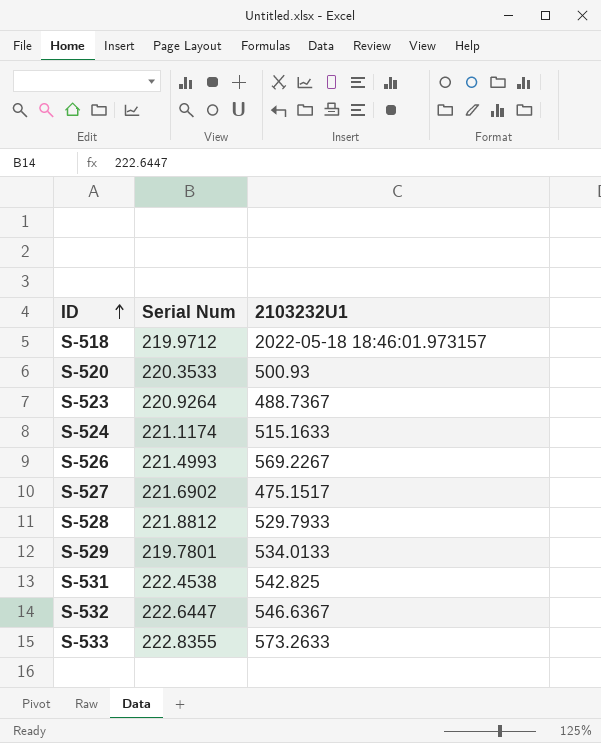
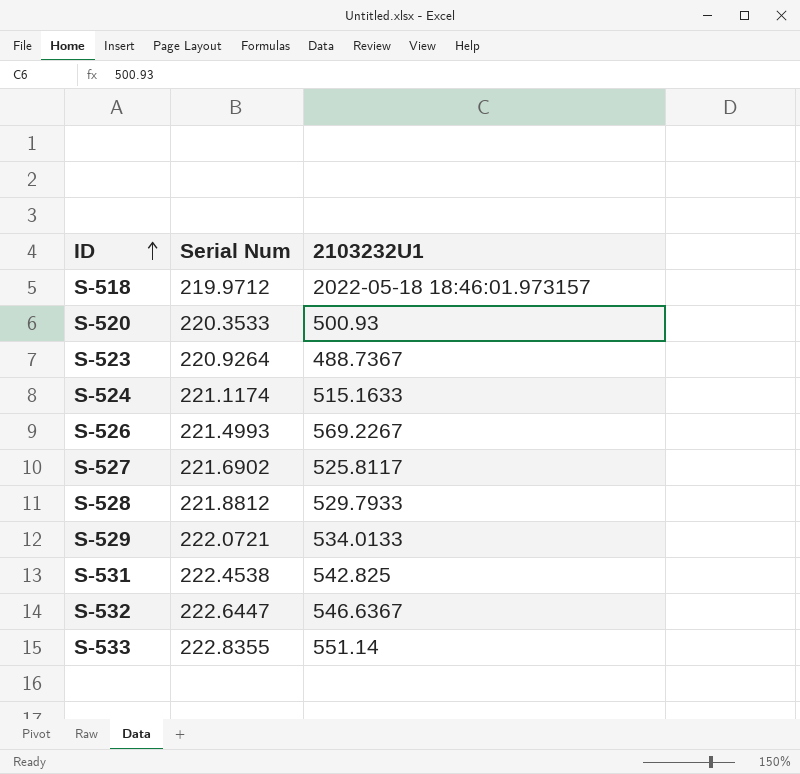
S-527 | 2103232U1: 475.1517 -> 525.8117
S-529 | Serial Num: 219.7801 -> 222.0721
S-533 | 2103232U1: 573.2633 -> 551.14

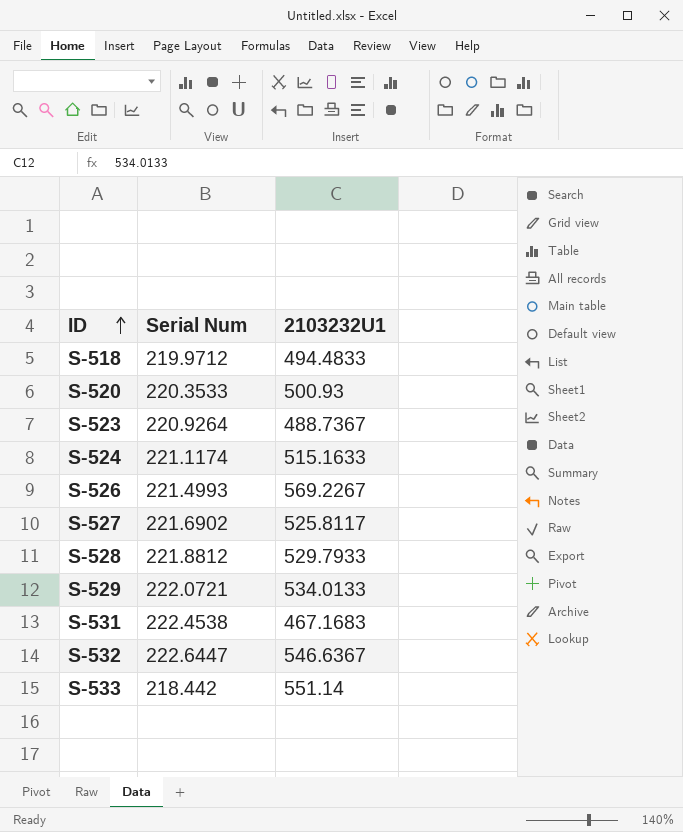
S-518 | 2103232U1: 2022-05-18 18:46:01.973157 -> 494.4833
S-531 | 2103232U1: 542.825 -> 467.1683
S-533 | Serial Num: 222.8355 -> 218.442

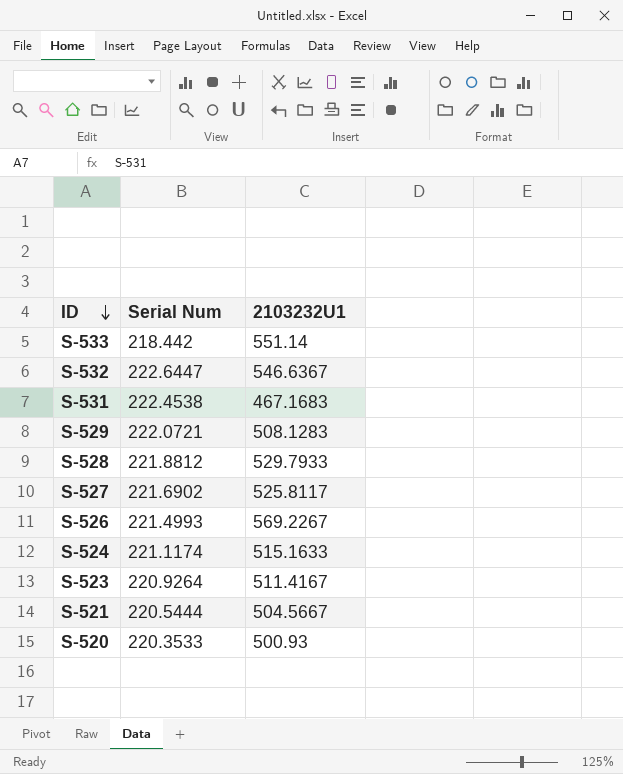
row order: ID ascending -> ID descending
row S-518: 219.9712 | 494.4833 -> none
S-529 | 2103232U1: 534.0133 -> 508.1283
S-523 | 2103232U1: 488.7367 -> 511.4167
row S-521: none -> 220.5444 | 504.5667

